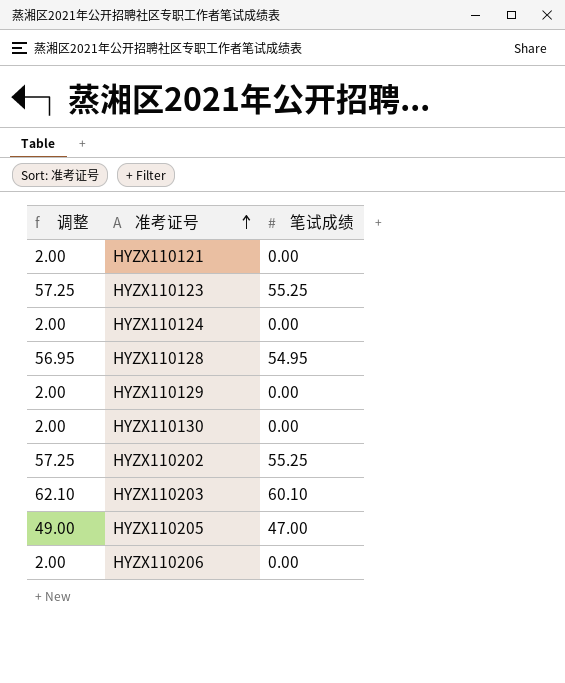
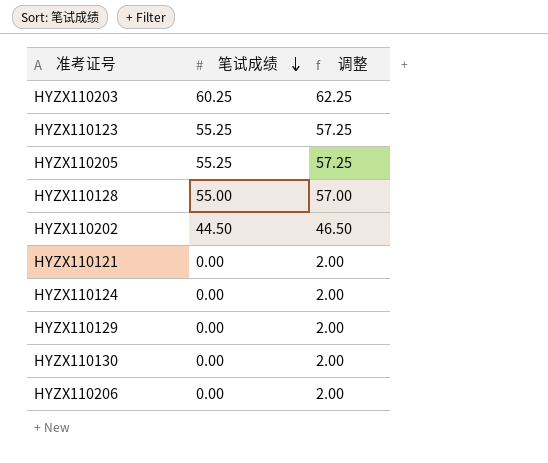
row order: 准考证号 ascending -> 笔试成绩 descending
column 调整 | position: 1 -> 3
HYZX110203 | 笔试成绩: 60.10 -> 60.25
HYZX110203 | 调整: 62.10 -> 62.25
HYZX110205 | 笔试成绩: 47.00 -> 55.25
HYZX110205 | 调整: 49.00 -> 57.25
HYZX110128 | 笔试成绩: 54.95 -> 55.00
HYZX110128 | 调整: 56.95 -> 57.00
HYZX110202 | 笔试成绩: 55.25 -> 44.50
HYZX110202 | 调整: 57.25 -> 46.50

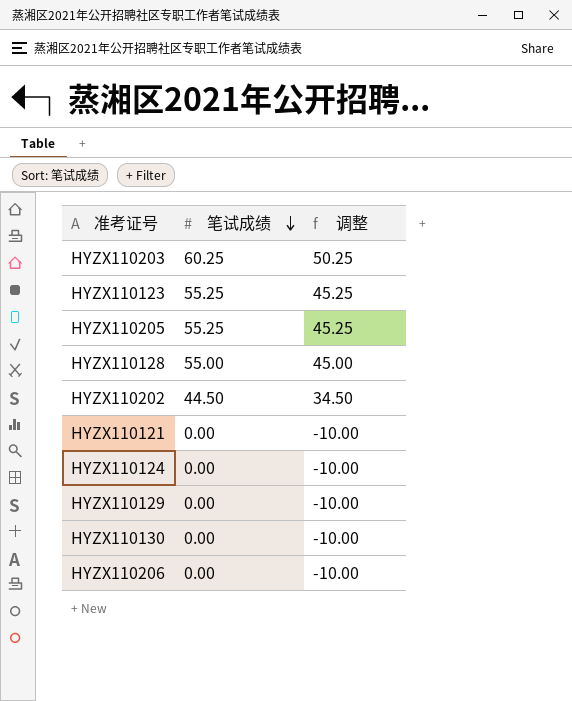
column 调整 | formula: [笔试成绩] + 2 -> [笔试成绩] - 10

